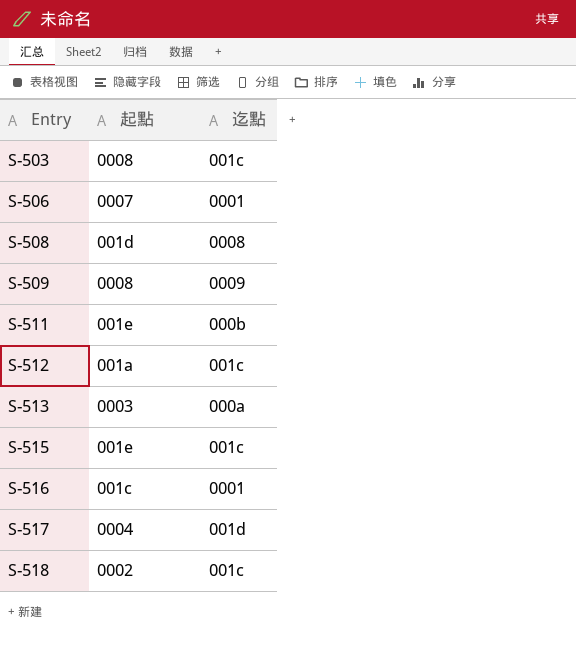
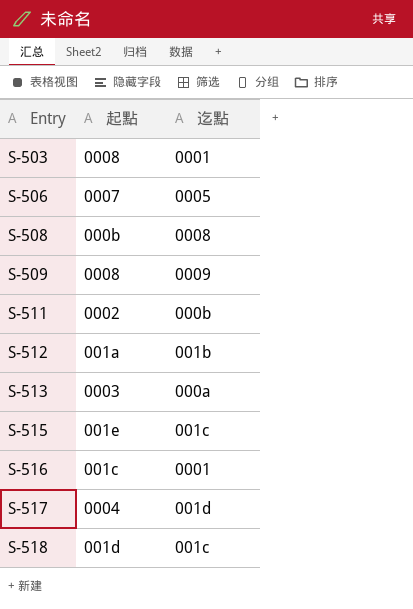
S-503 | 迄點: 001c -> 0001
S-506 | 迄點: 0001 -> 0005
S-508 | 起點: 001d -> 000b
S-511 | 起點: 001e -> 0002
S-512 | 迄點: 001c -> 001b
S-518 | 起點: 0002 -> 001d

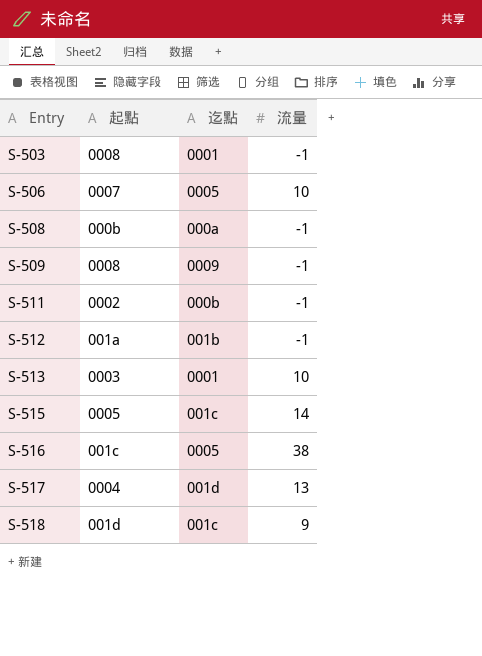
column 流量 | position: none -> 4
S-508 | 迄點: 0008 -> 000a
S-513 | 迄點: 000a -> 0001
S-515 | 起點: 001e -> 0005
S-516 | 迄點: 0001 -> 0005

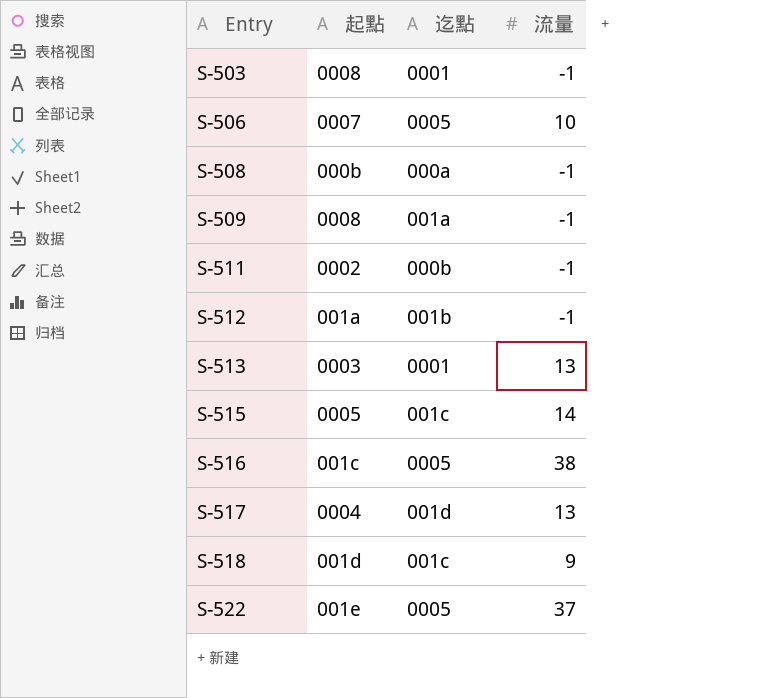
S-509 | 迄點: 0009 -> 001a
S-513 | 流量: 10 -> 13
row S-522: none -> 001e | 0005 | 37

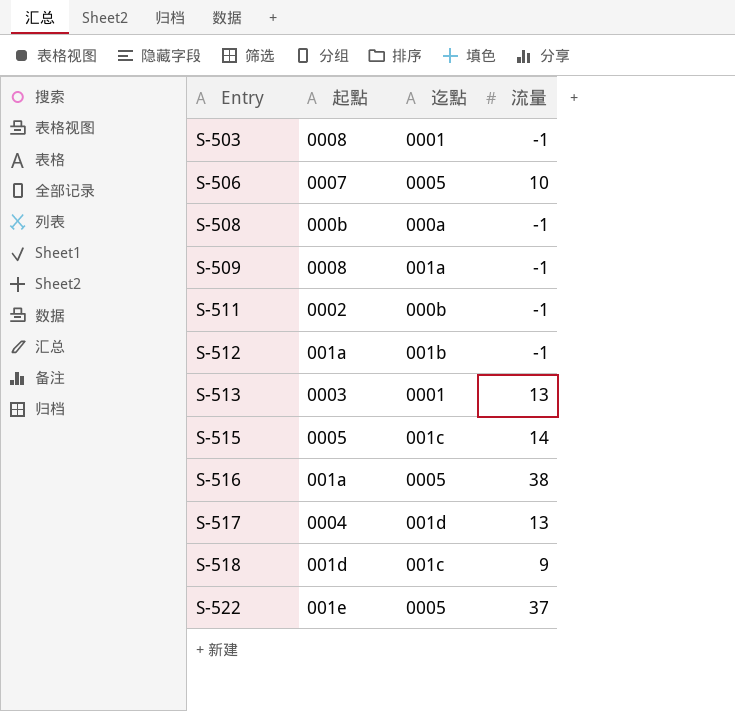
S-516 | 起點: 001c -> 001a

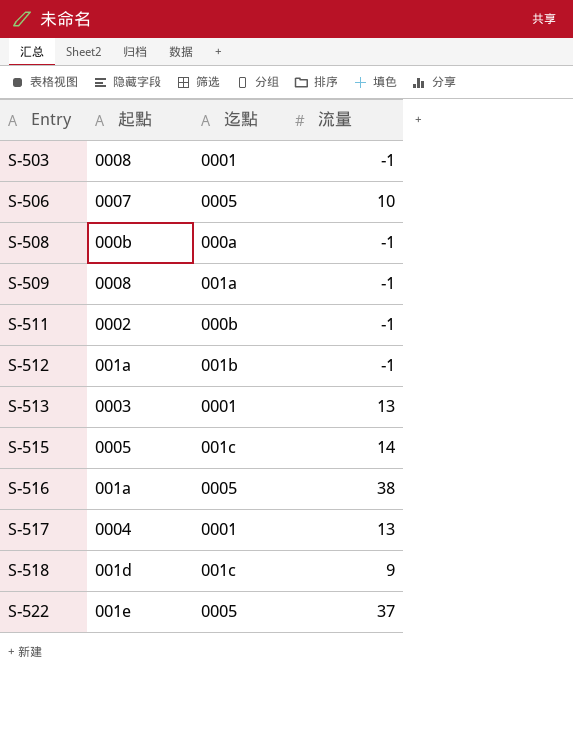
S-517 | 迄點: 001d -> 0001

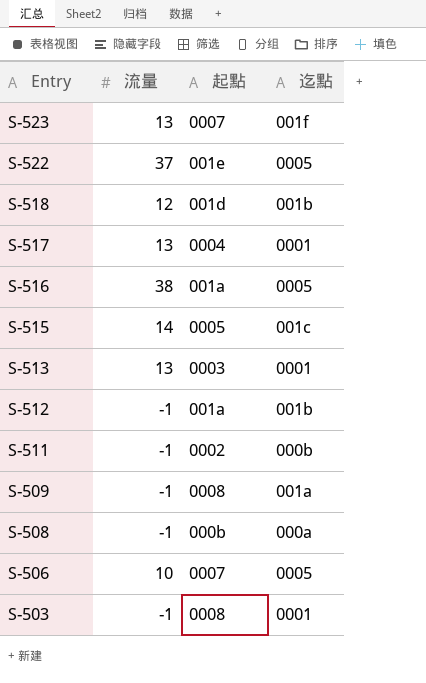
row order: Entry ascending -> Entry descending
column 流量 | position: 4 -> 2
row S-523: none -> 13 | 0007 | 001f
S-518 | 流量: 9 -> 12
S-518 | 迄點: 001c -> 001b

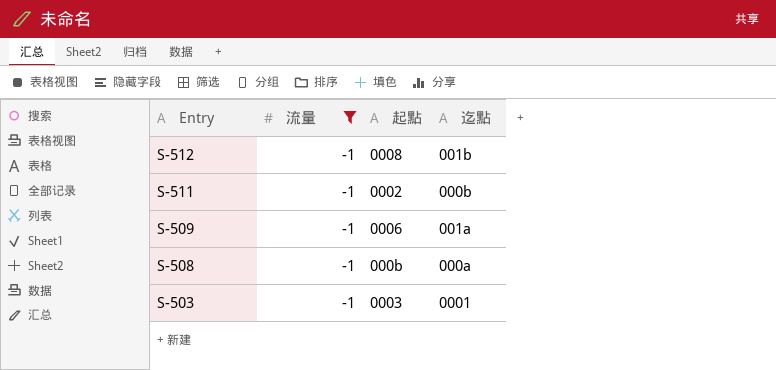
filter: none -> 流量 = -1
S-512 | 起點: 001a -> 0008
S-509 | 起點: 0008 -> 0006
S-503 | 起點: 0008 -> 0003

